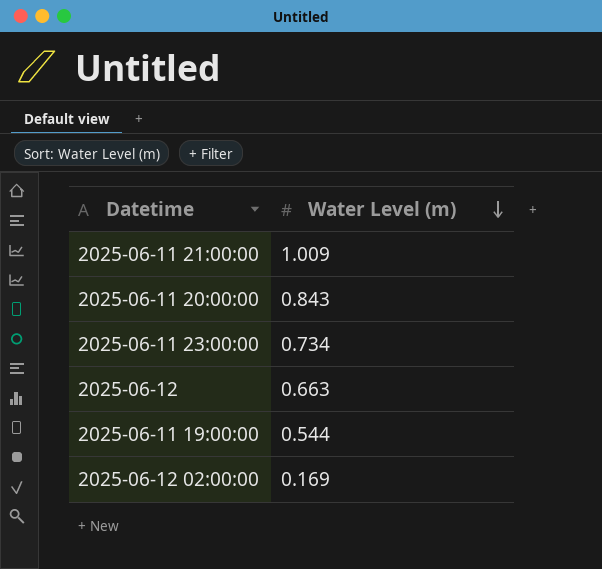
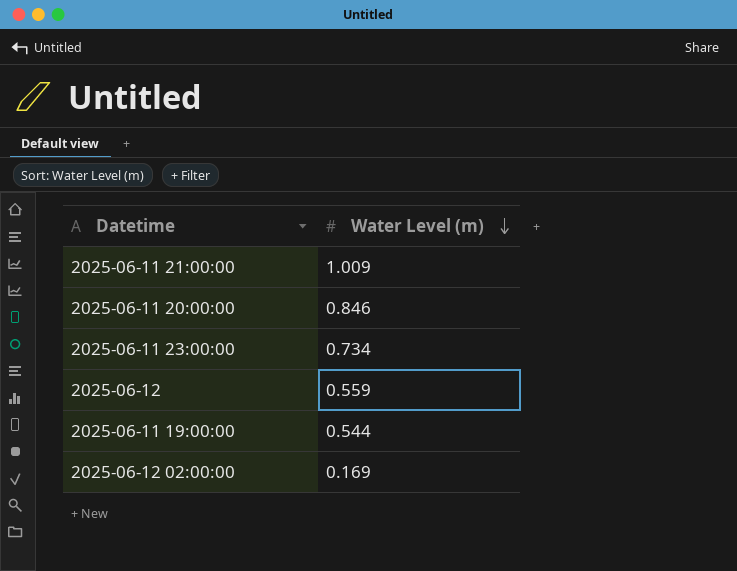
2025-06-11 20:00:00 | Water Level (m): 0.843 -> 0.846
2025-06-12 | Water Level (m): 0.663 -> 0.559

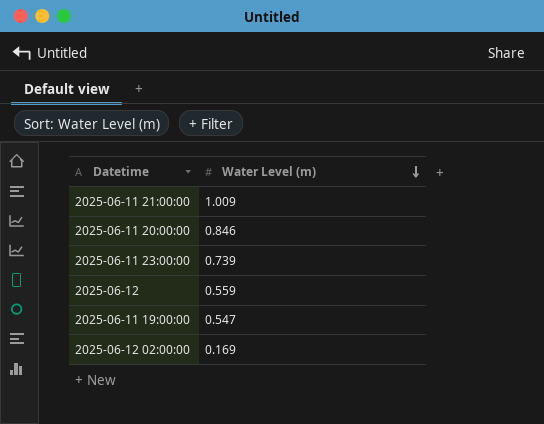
2025-06-11 23:00:00 | Water Level (m): 0.734 -> 0.739
2025-06-11 19:00:00 | Water Level (m): 0.544 -> 0.547

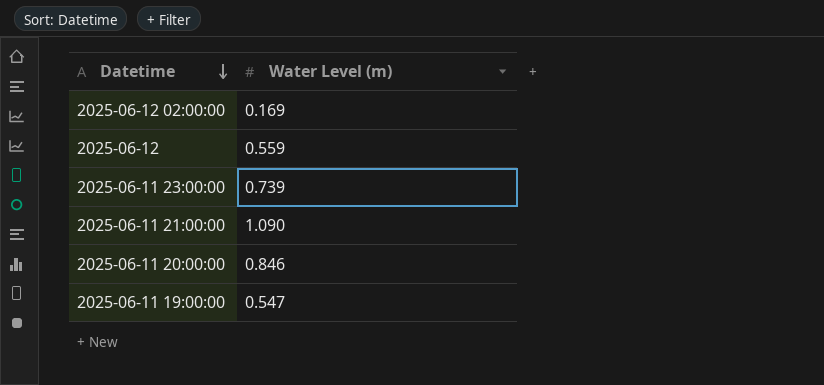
row order: Water Level (m) descending -> Datetime descending
2025-06-11 21:00:00 | Water Level (m): 1.009 -> 1.090

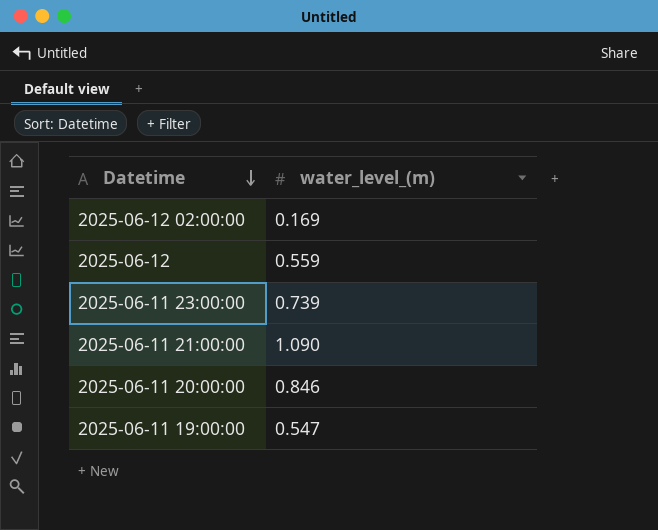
column name: Water Level (m) -> water_level_(m)

